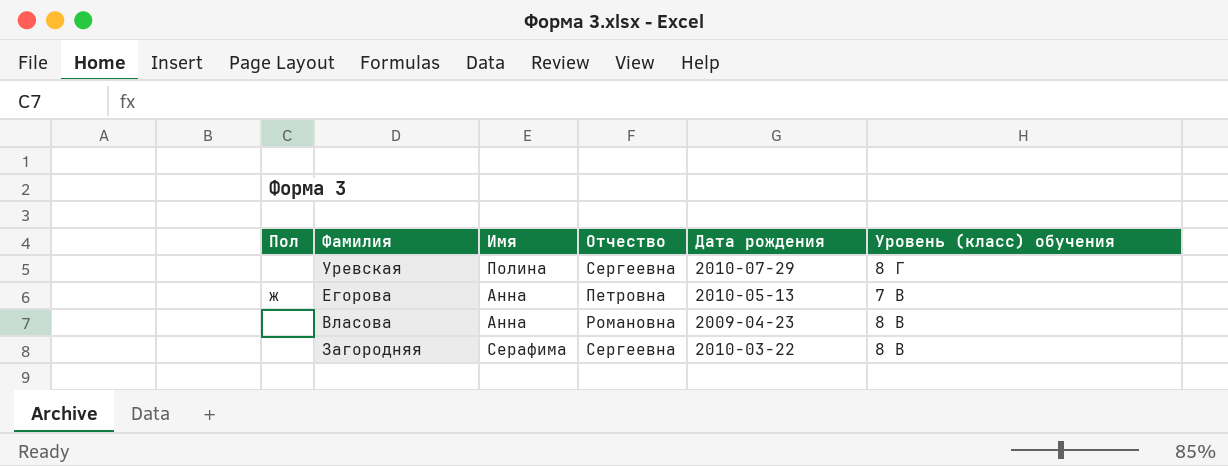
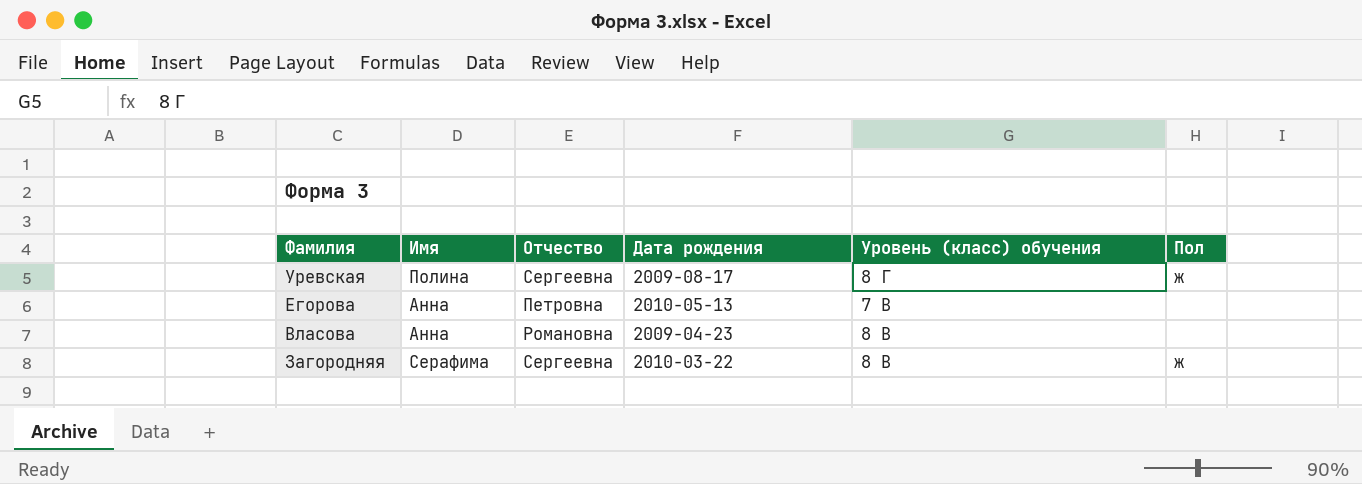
column Пол | position: 1 -> 6
Уревская | Дата рождения: 2010-07-29 -> 2009-08-17
Уревская | Пол: none -> ж
Егорова | Пол: ж -> none
Загородняя | Пол: none -> ж

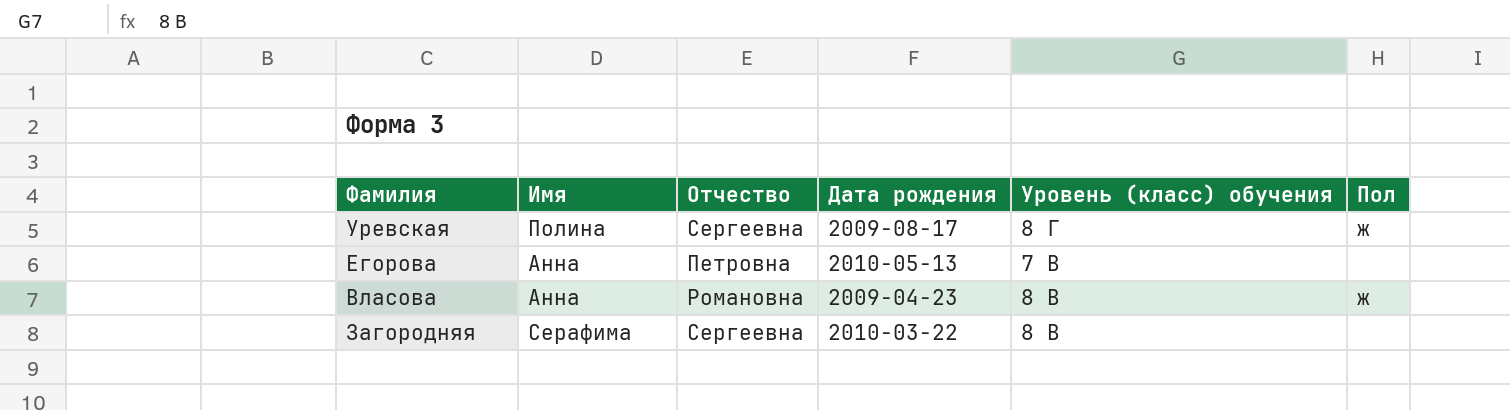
Власова | Пол: none -> ж
Загородняя | Пол: ж -> none

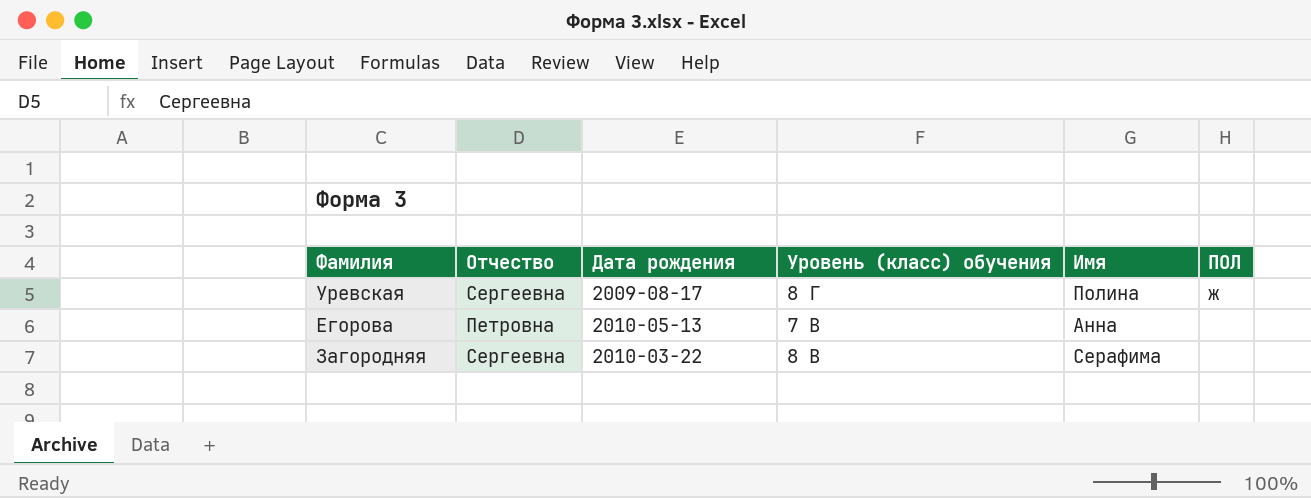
column Имя | position: 2 -> 5
column name: Пол -> ПОЛ
row Власова: Анна | Романовна | 2009-04-23 | 8 В | ж -> none

